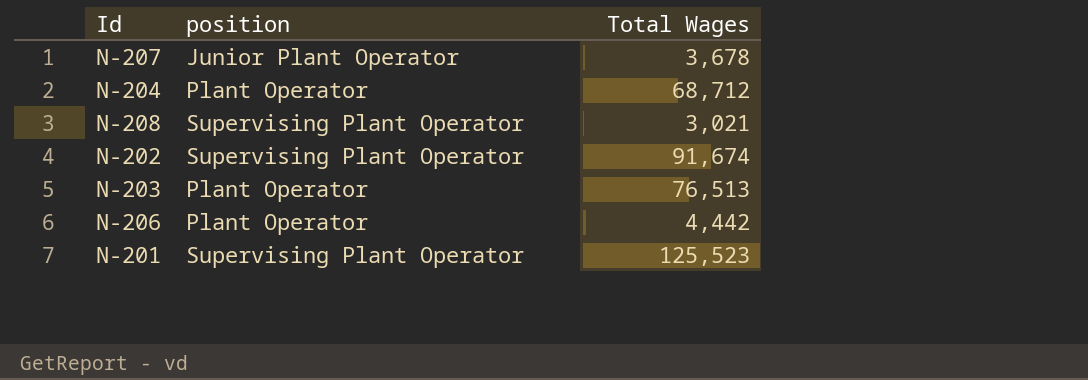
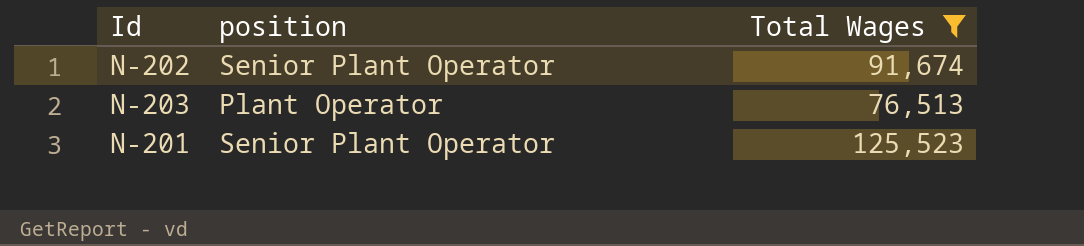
filter: none -> Total Wages >= 76,513
N-202 | position: Supervising Plant Operator -> Senior Plant Operator
N-201 | position: Supervising Plant Operator -> Senior Plant Operator

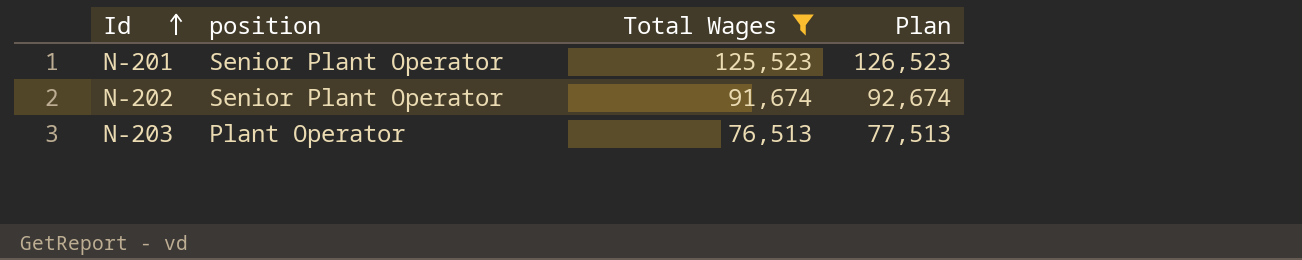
row order: none -> Id ascending
column Plan | formula: none -> [Total Wages] + 1000

